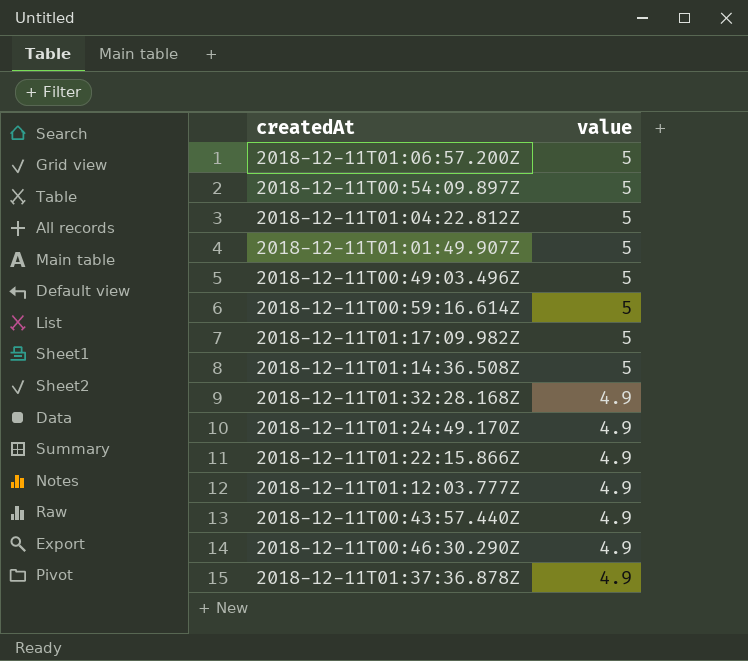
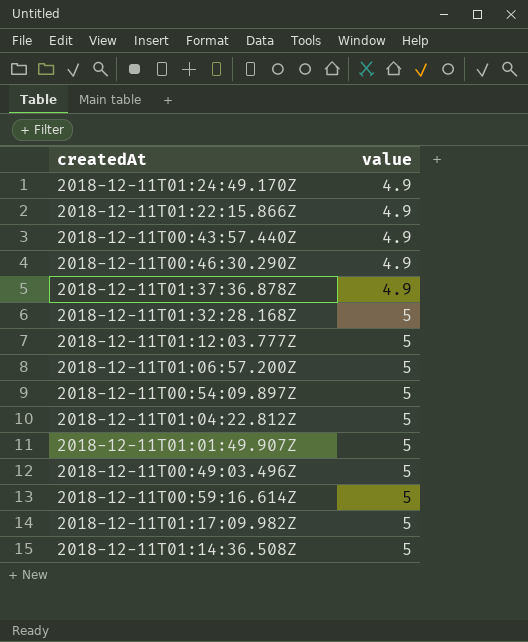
row order: value descending -> value ascending
2018-12-11T01:32:28.168Z | value: 4.9 -> 5
2018-12-11T01:12:03.777Z | value: 4.9 -> 5

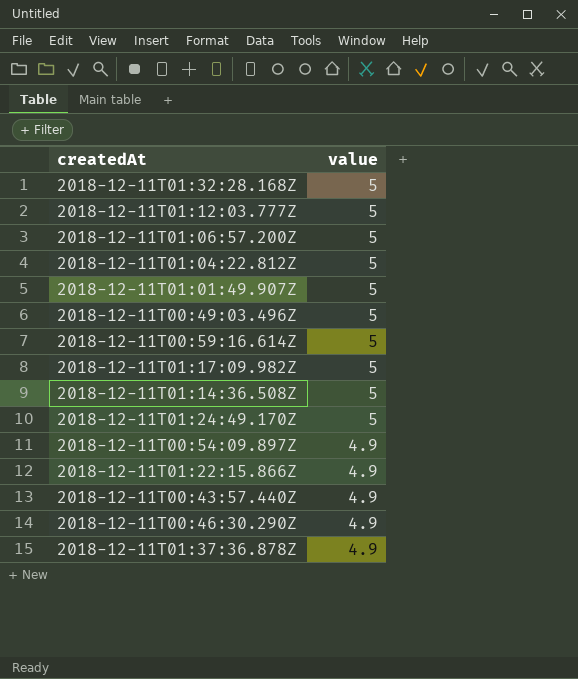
row order: value ascending -> value descending
2018-12-11T01:24:49.170Z | value: 4.9 -> 5
2018-12-11T00:54:09.897Z | value: 5 -> 4.9

